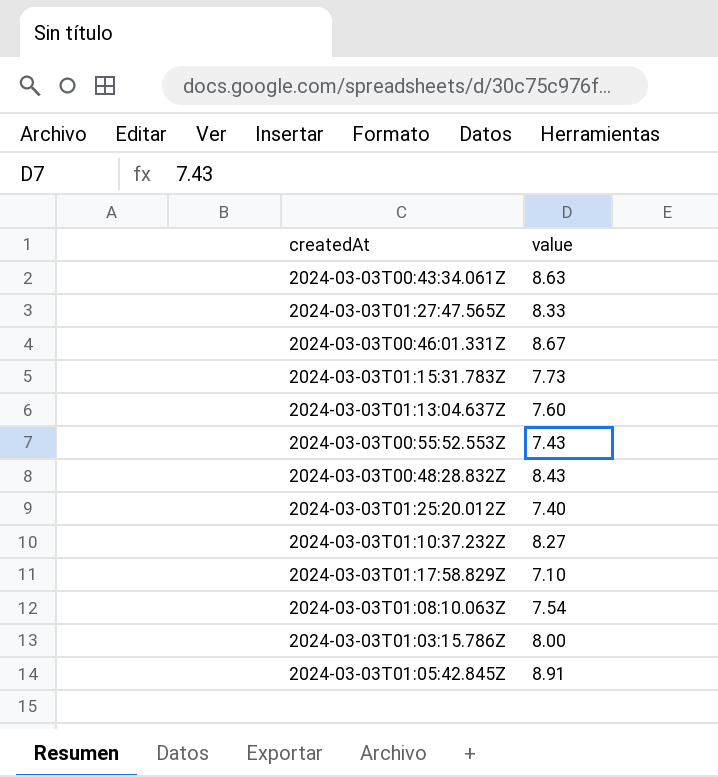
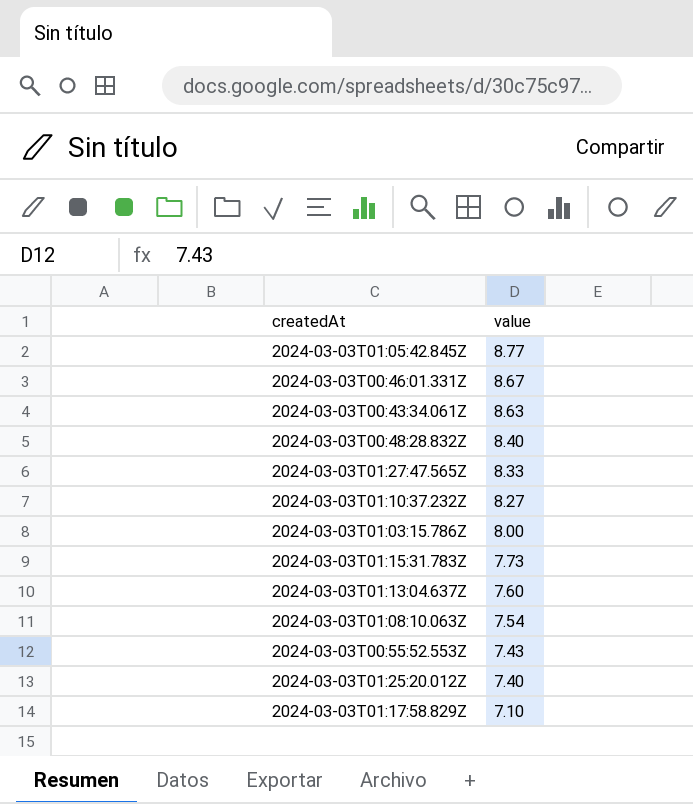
row order: none -> value descending
2024-03-03T01:05:42.845Z | value: 8.91 -> 8.77
2024-03-03T00:48:28.832Z | value: 8.43 -> 8.40

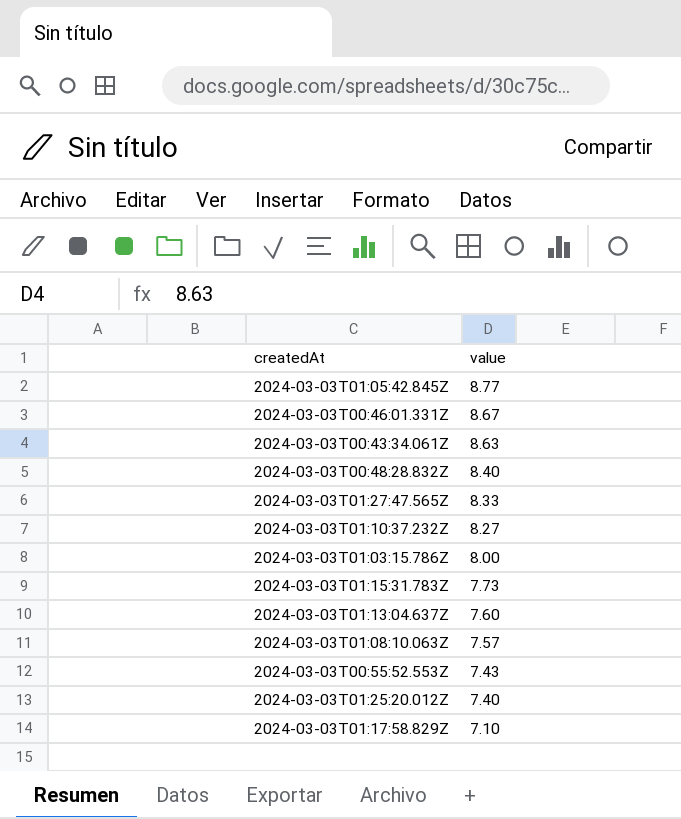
2024-03-03T01:08:10.063Z | value: 7.54 -> 7.57

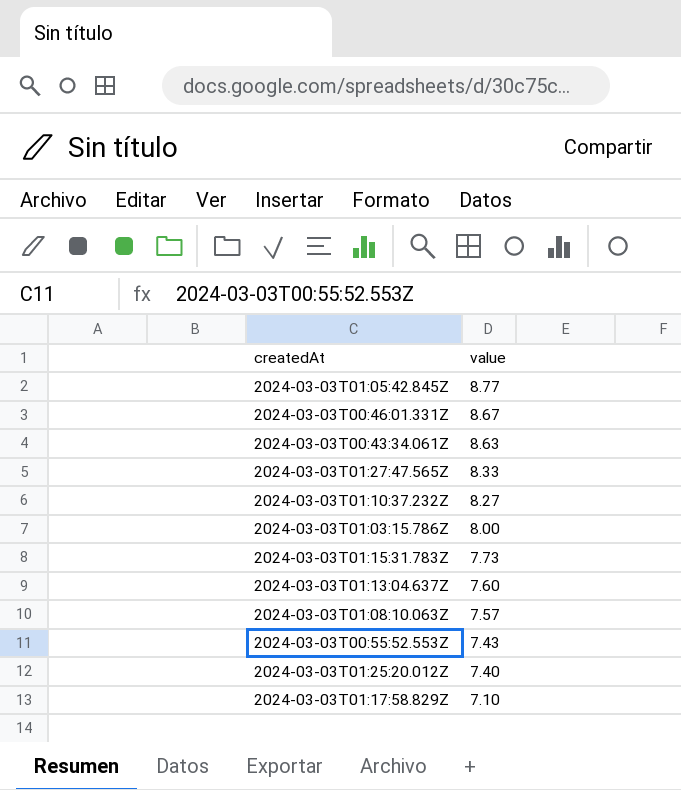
row 2024-03-03T00:48:28.832Z: 8.40 -> none

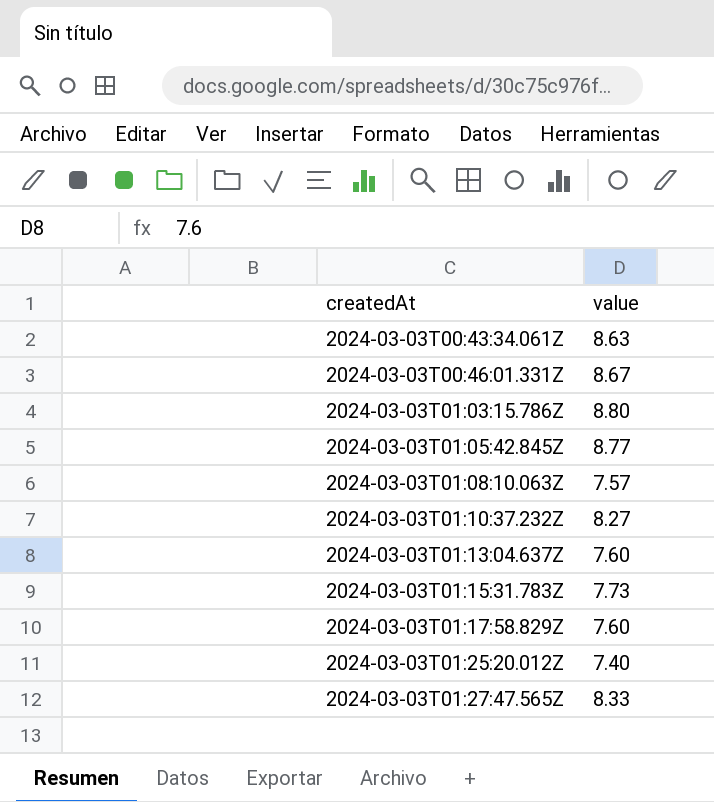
row order: value descending -> createdAt ascending
row 2024-03-03T00:55:52.553Z: 7.43 -> none
2024-03-03T01:03:15.786Z | value: 8.00 -> 8.80
2024-03-03T01:17:58.829Z | value: 7.10 -> 7.60

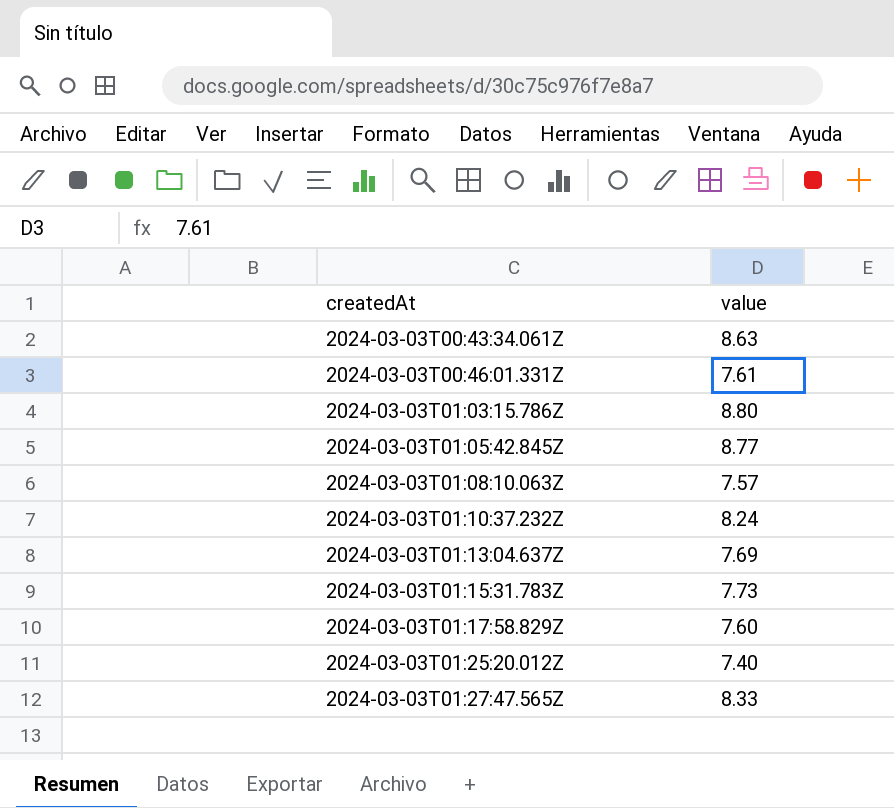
2024-03-03T00:46:01.331Z | value: 8.67 -> 7.61
2024-03-03T01:10:37.232Z | value: 8.27 -> 8.24
2024-03-03T01:13:04.637Z | value: 7.60 -> 7.69

